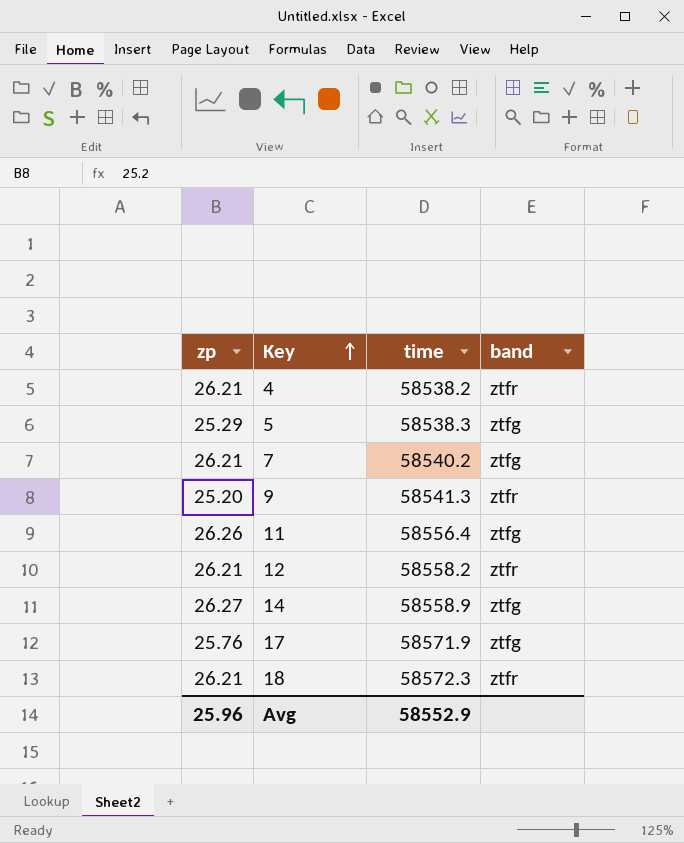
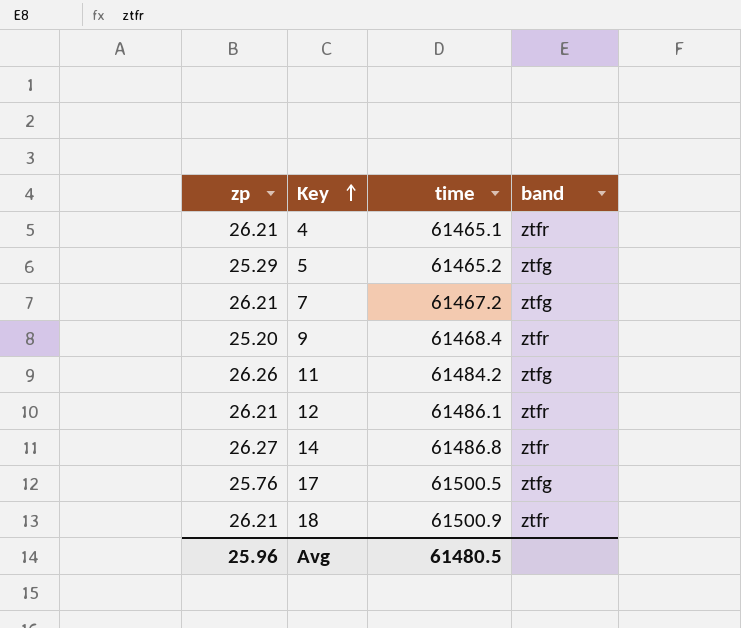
4 | time: 58538.2 -> 61465.1
5 | time: 58538.3 -> 61465.2
7 | time: 58540.2 -> 61467.2
9 | time: 58541.3 -> 61468.4
11 | time: 58556.4 -> 61484.2
12 | time: 58558.2 -> 61486.1
14 | time: 58558.9 -> 61486.8
14 | band: ztfg -> ztfr
17 | time: 58571.9 -> 61500.5
18 | time: 58572.3 -> 61500.9
Avg | time: 58552.9 -> 61480.5

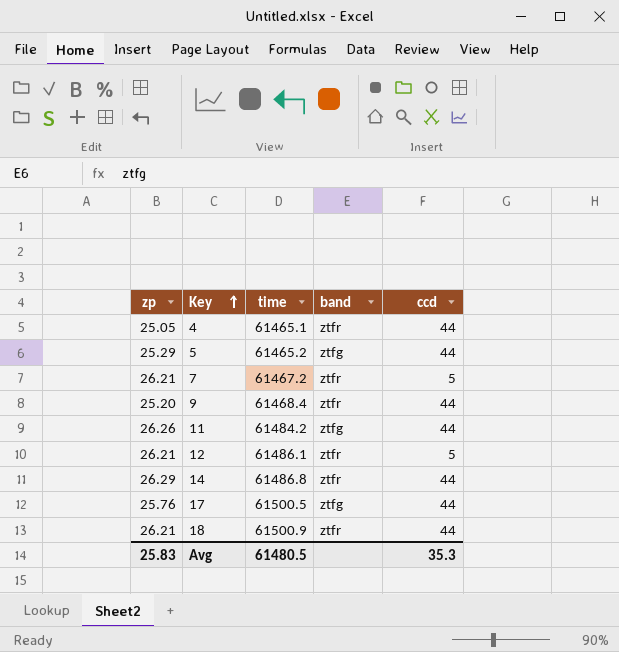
column ccd | position: none -> 5
4 | zp: 26.21 -> 25.05
7 | band: ztfg -> ztfr
14 | zp: 26.27 -> 26.29
Avg | zp: 25.96 -> 25.83

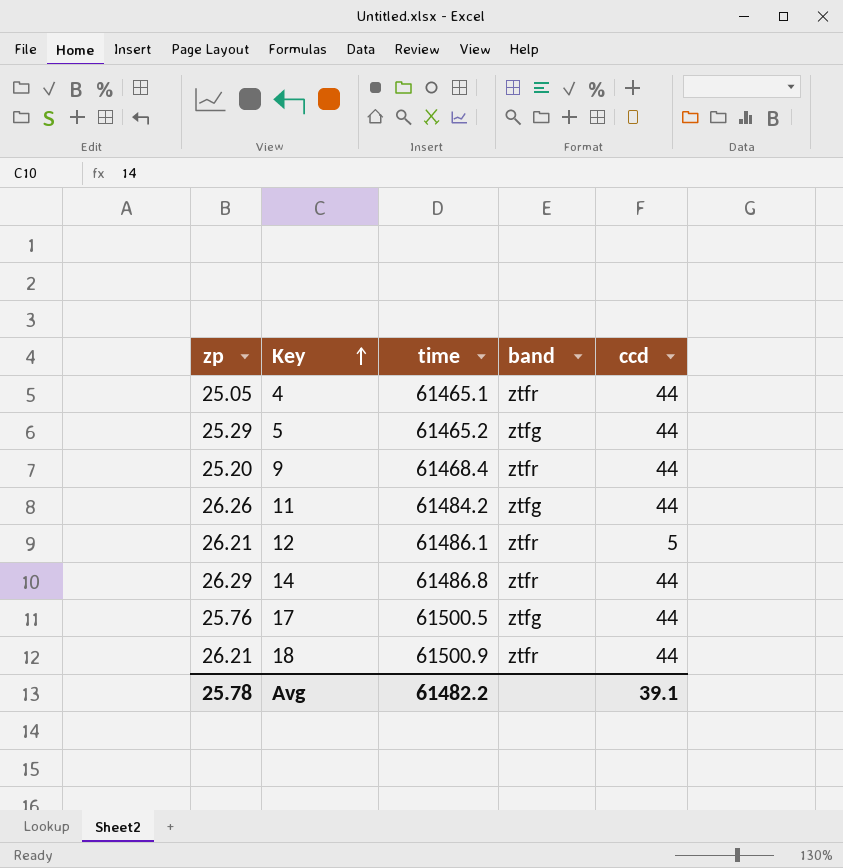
row 7: 26.21 | 61467.2 | ztfr | 5 -> none
Avg | zp: 25.83 -> 25.78
Avg | time: 61480.5 -> 61482.2
Avg | ccd: 35.3 -> 39.1

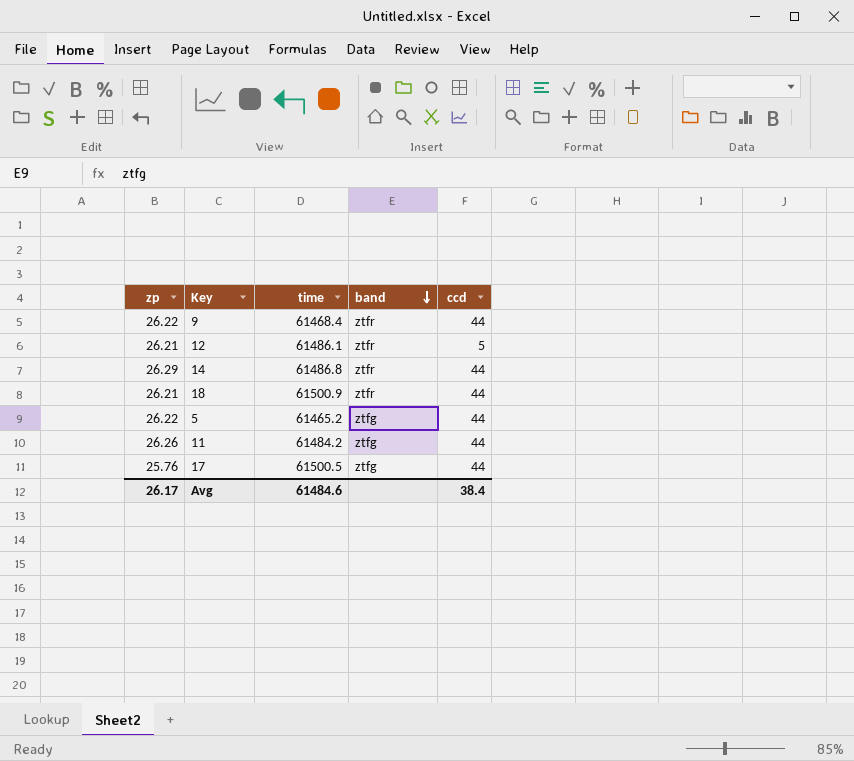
row order: Key ascending -> band descending
row 4: 25.05 | 61465.1 | ztfr | 44 -> none
9 | zp: 25.20 -> 26.22
5 | zp: 25.29 -> 26.22
Avg | zp: 25.78 -> 26.17
Avg | time: 61482.2 -> 61484.6
Avg | ccd: 39.1 -> 38.4

